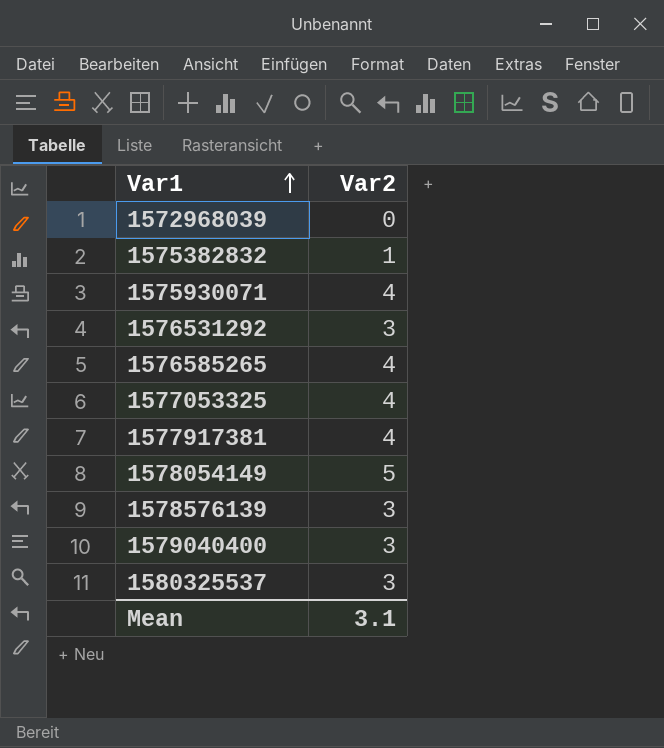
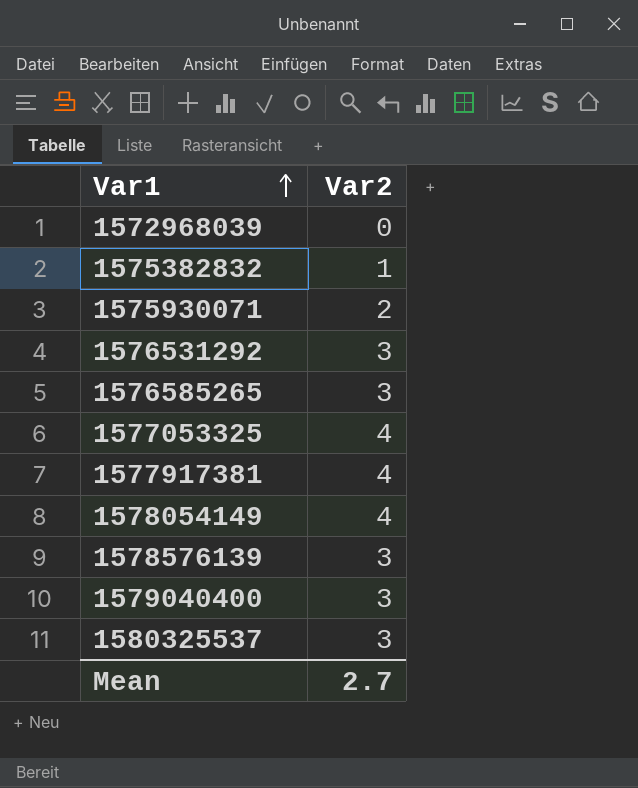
1575930071 | Var2: 4 -> 2
1576585265 | Var2: 4 -> 3
1578054149 | Var2: 5 -> 4
Mean | Var2: 3.1 -> 2.7

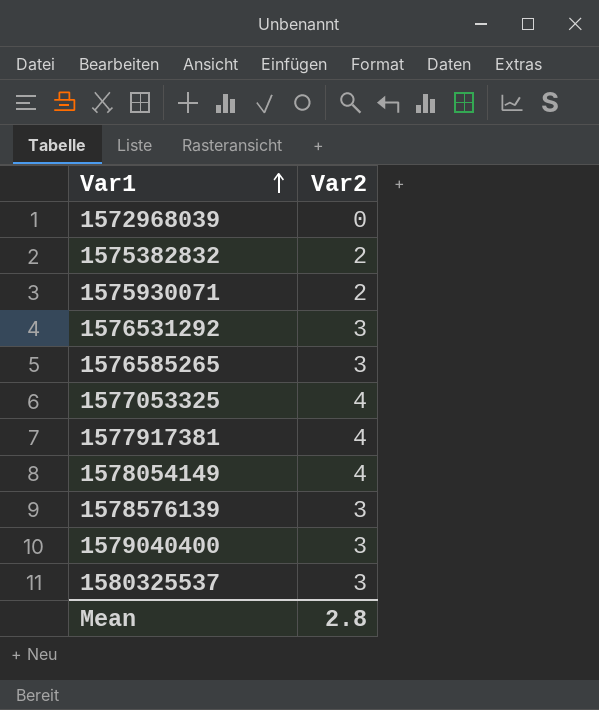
1575382832 | Var2: 1 -> 2
Mean | Var2: 2.7 -> 2.8

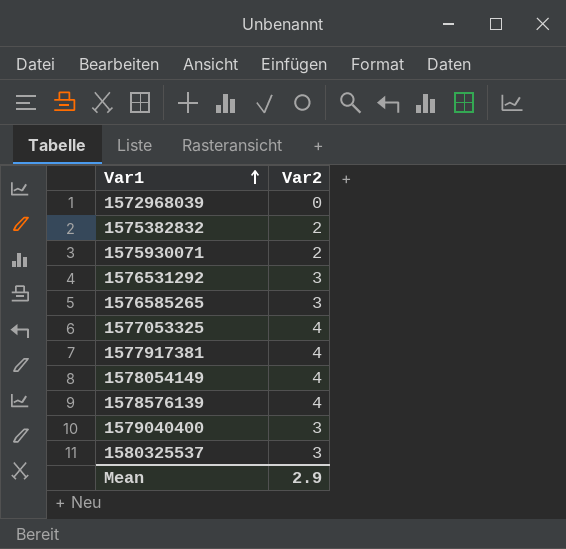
1578576139 | Var2: 3 -> 4
Mean | Var2: 2.8 -> 2.9

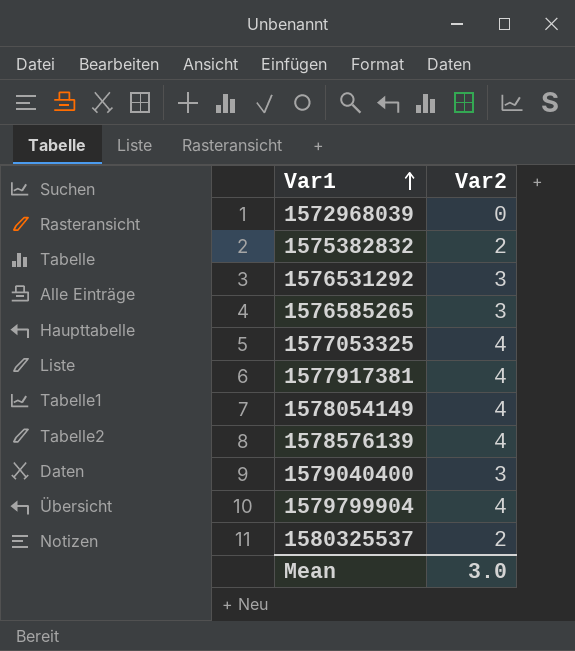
row 1575930071: 2 -> none
row 1579799904: none -> 4
1580325537 | Var2: 3 -> 2
Mean | Var2: 2.9 -> 3.0

